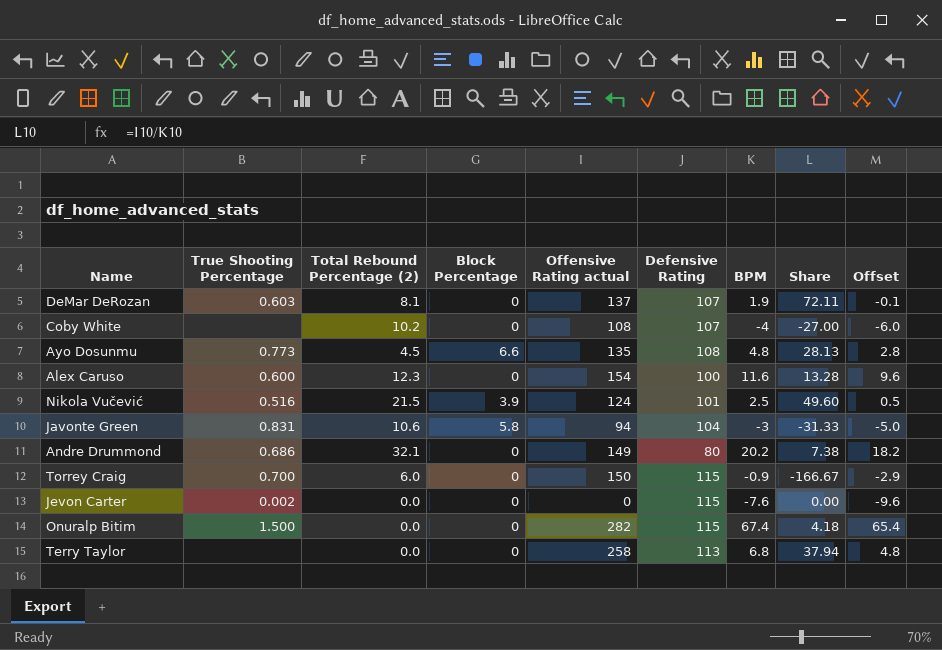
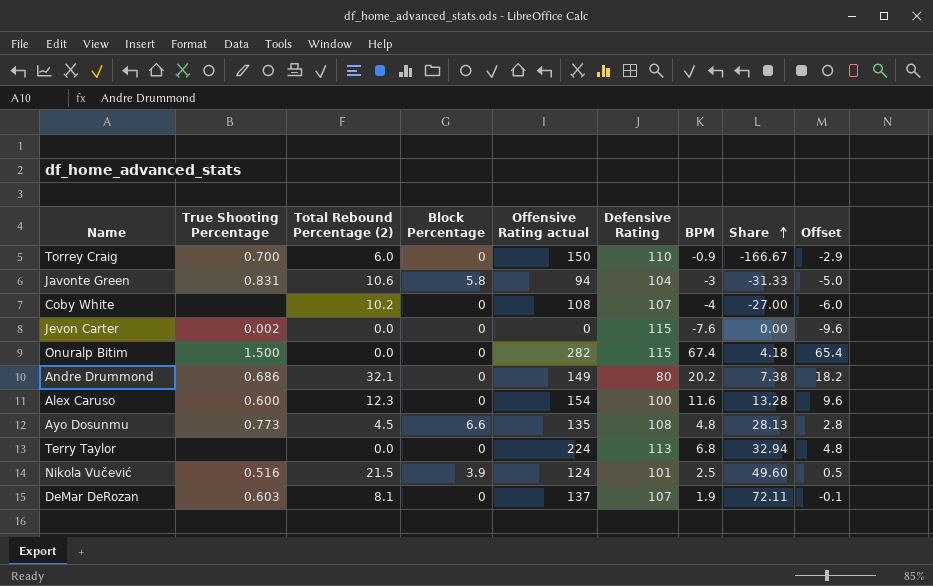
row order: none -> Share ascending
Torrey Craig | Defensive Rating: 115 -> 110
Terry Taylor | Offensive Rating actual: 258 -> 224
Terry Taylor | Share: 37.94 -> 32.94

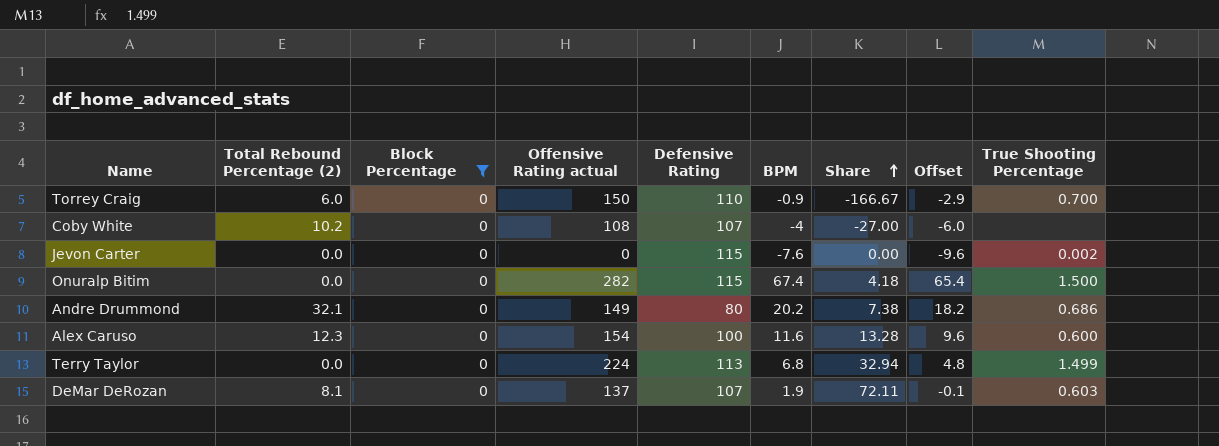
filter: none -> Block Percentage = 0
column True Shooting Percentage | position: 2 -> 9
Terry Taylor | True Shooting Percentage: none -> 1.499

